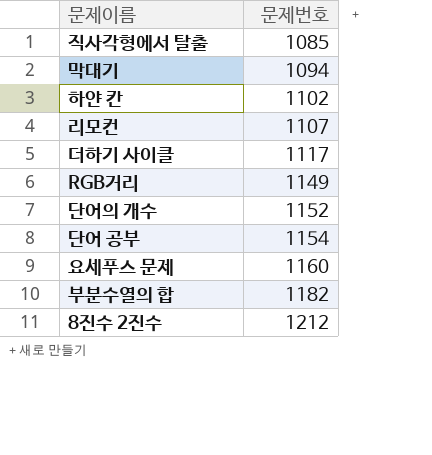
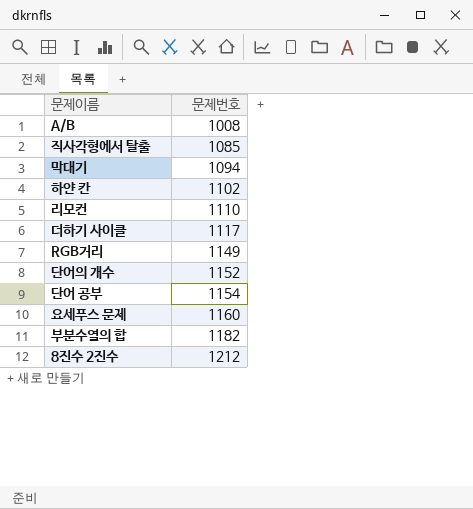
row A/B: none -> 1008
리모컨 | 문제번호: 1107 -> 1110

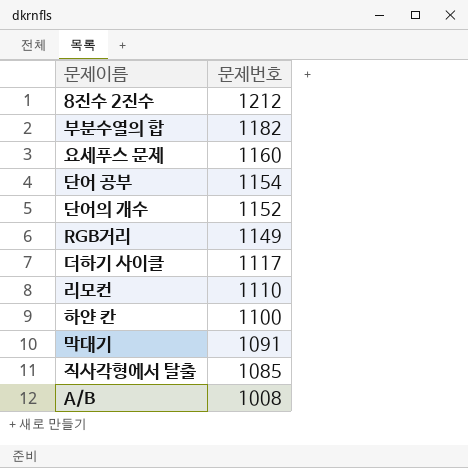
row order: 문제번호 ascending -> 문제번호 descending
하얀 칸 | 문제번호: 1102 -> 1100
막대기 | 문제번호: 1094 -> 1091

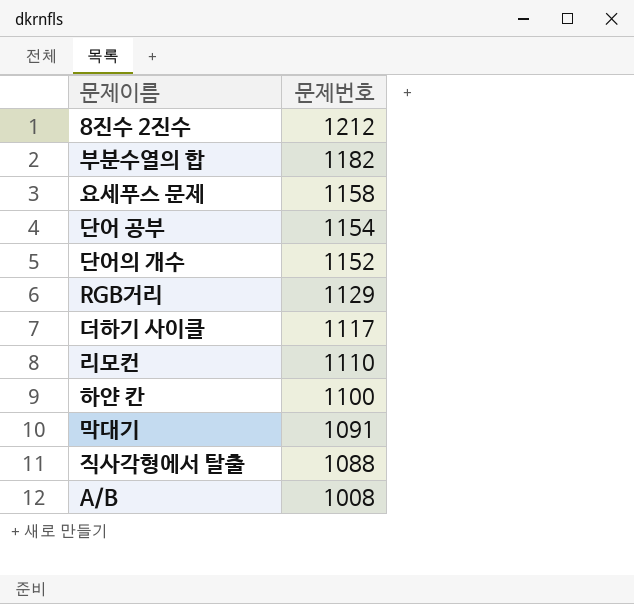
요세푸스 문제 | 문제번호: 1160 -> 1158
RGB거리 | 문제번호: 1149 -> 1129
직사각형에서 탈출 | 문제번호: 1085 -> 1088

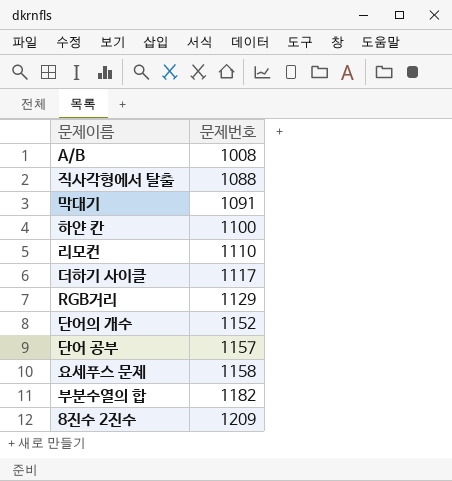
row order: 문제번호 descending -> 문제번호 ascending
단어 공부 | 문제번호: 1154 -> 1157
8진수 2진수 | 문제번호: 1212 -> 1209

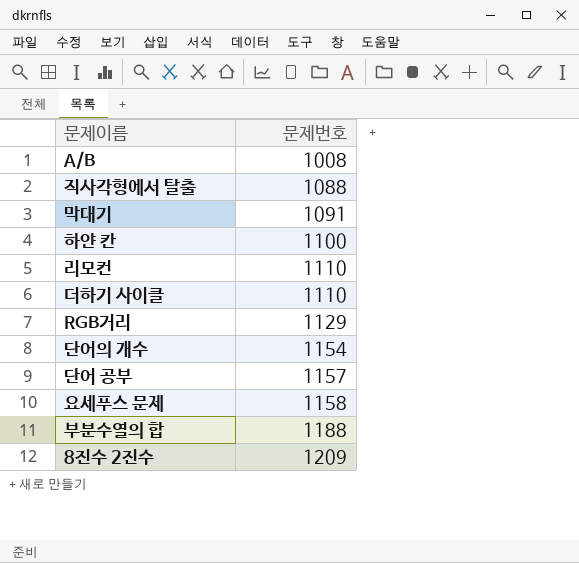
더하기 사이클 | 문제번호: 1117 -> 1110
단어의 개수 | 문제번호: 1152 -> 1154
부분수열의 합 | 문제번호: 1182 -> 1188

